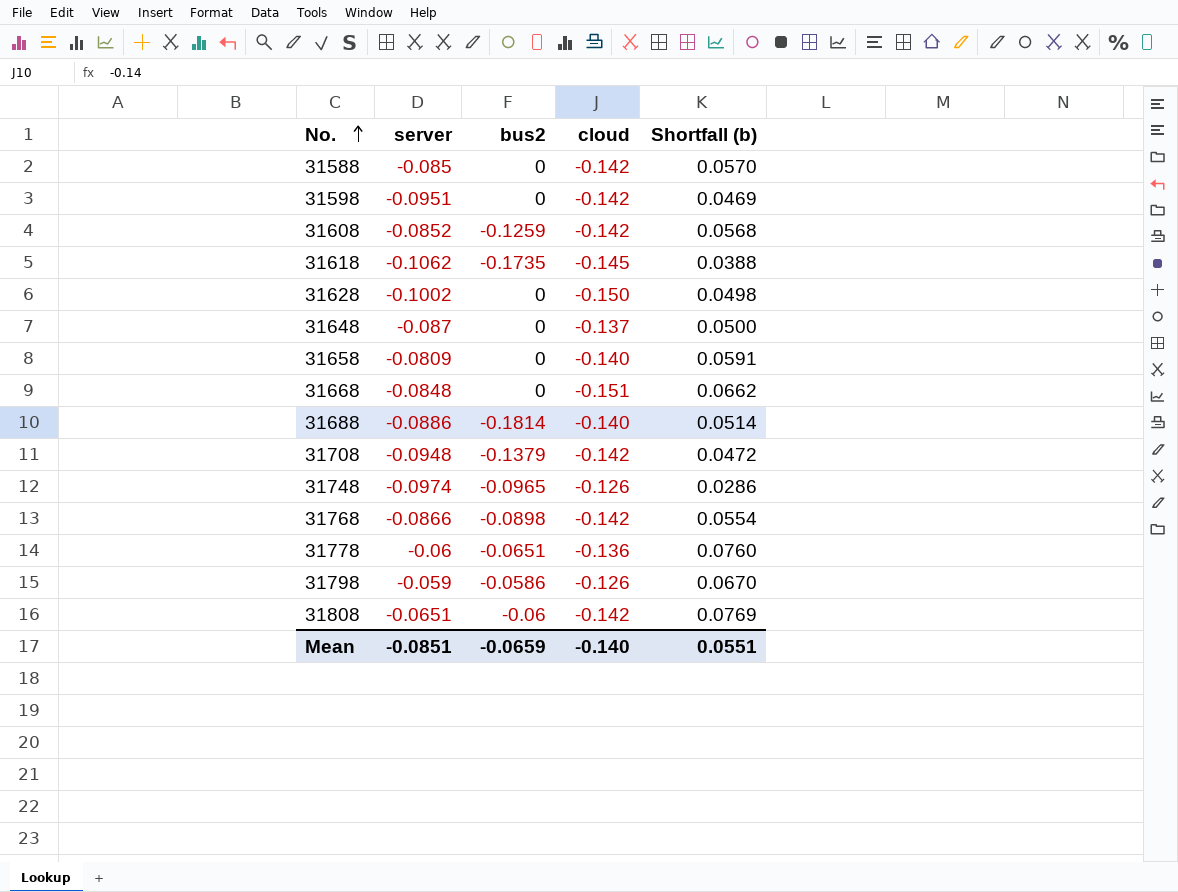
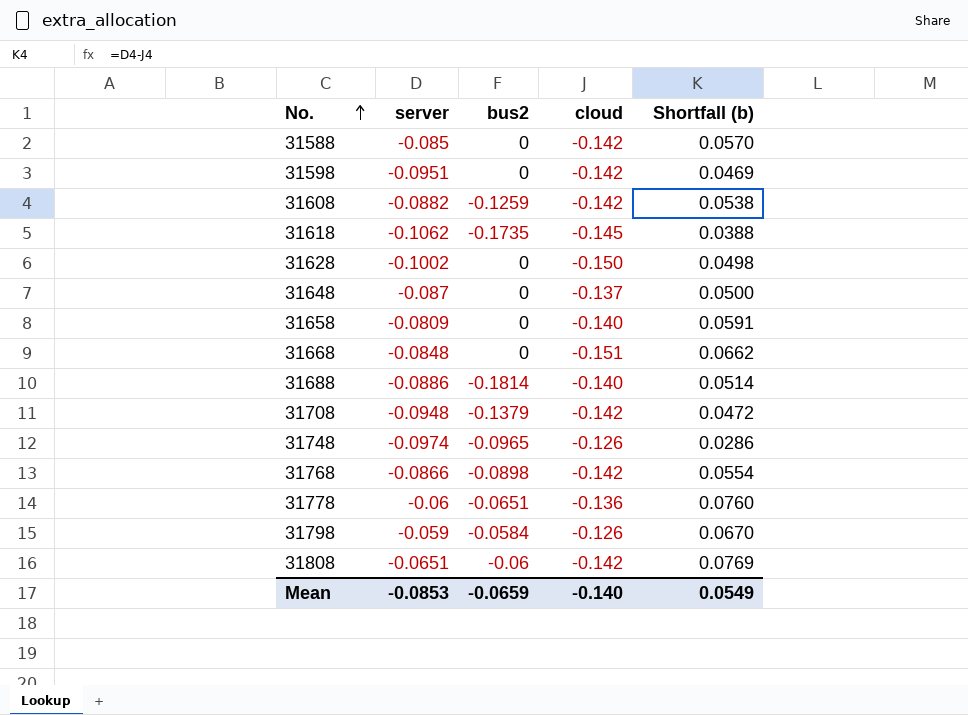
31608 | server: -0.0852 -> -0.0882
31608 | Shortfall (b): 0.0568 -> 0.0538
31798 | bus2: -0.0586 -> -0.0584
Mean | server: -0.0851 -> -0.0853
Mean | Shortfall (b): 0.0551 -> 0.0549

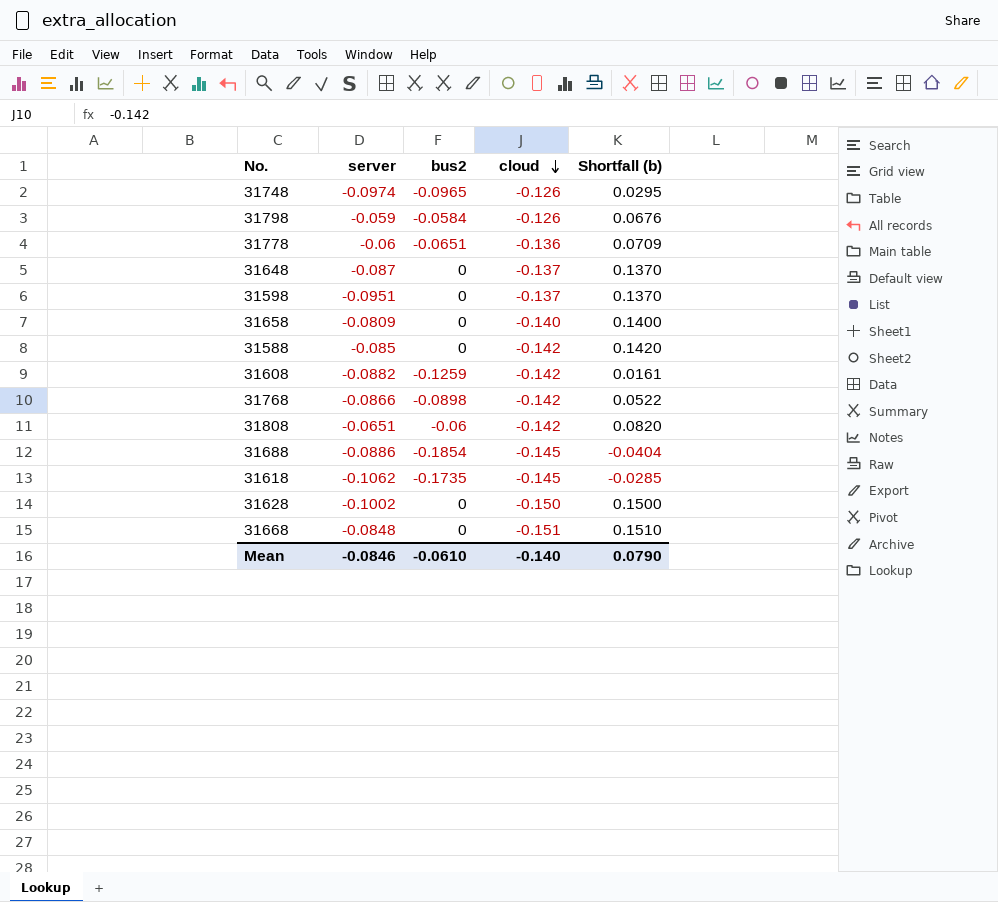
row order: No. ascending -> cloud descending
column Shortfall (b) | formula: [server] - [cloud] -> [bus2] - [cloud]
row 31708: -0.0948 | -0.1379 | -0.142 | 0.0472 -> none
31598 | cloud: -0.142 -> -0.137
31688 | bus2: -0.1814 -> -0.1854
31688 | cloud: -0.140 -> -0.145
Mean | server: -0.0853 -> -0.0846
Mean | bus2: -0.0659 -> -0.0610
Mean | Shortfall (b): 0.0549 -> 0.0790

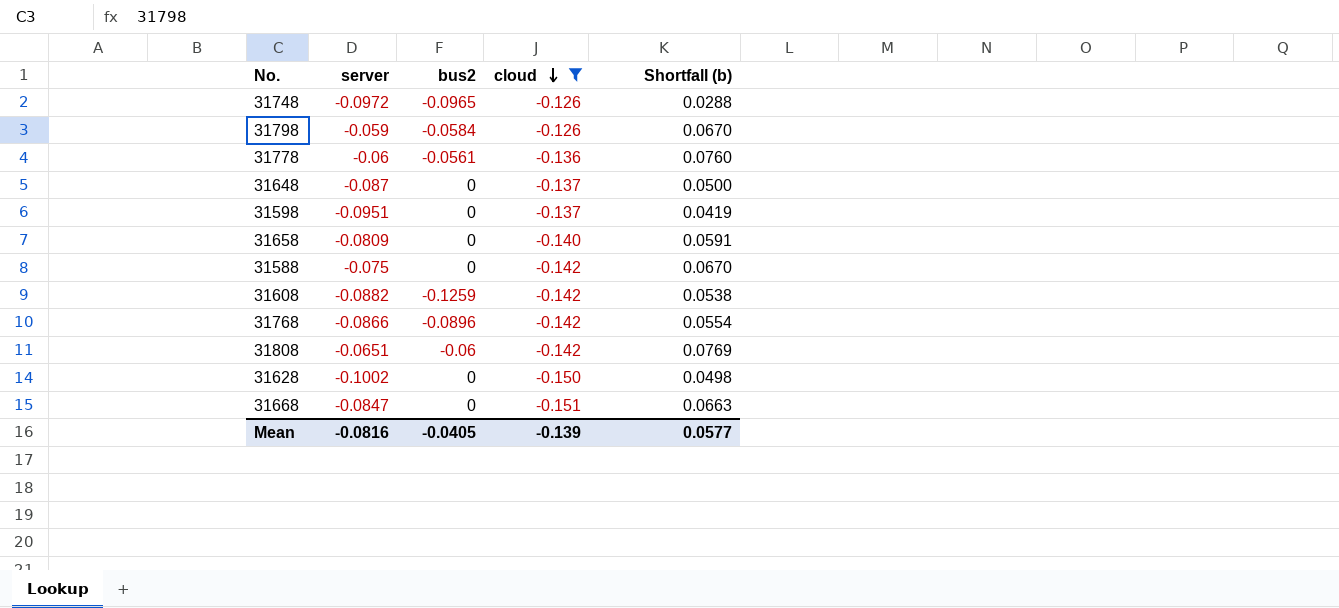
filter: none -> cloud != -0.145
column Shortfall (b) | formula: [bus2] - [cloud] -> [server] - [cloud]
31748 | server: -0.0974 -> -0.0972
31778 | bus2: -0.0651 -> -0.0561
31588 | server: -0.085 -> -0.075
31768 | bus2: -0.0898 -> -0.0896
31668 | server: -0.0848 -> -0.0847
Mean | server: -0.0846 -> -0.0816
Mean | bus2: -0.0610 -> -0.0405
Mean | cloud: -0.140 -> -0.139
Mean | Shortfall (b): 0.0790 -> 0.0577

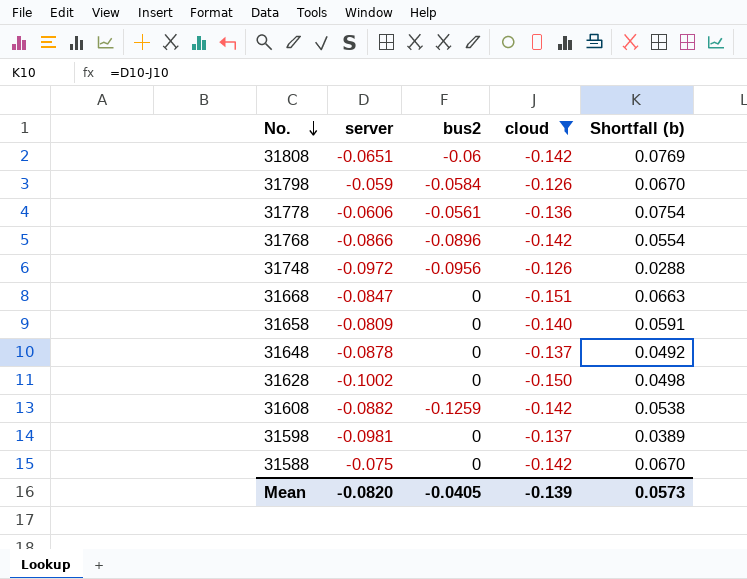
row order: cloud descending -> No. descending
31778 | server: -0.06 -> -0.0606
31778 | Shortfall (b): 0.0760 -> 0.0754
31748 | bus2: -0.0965 -> -0.0956
31648 | server: -0.087 -> -0.0878
31648 | Shortfall (b): 0.0500 -> 0.0492
31598 | server: -0.0951 -> -0.0981
31598 | Shortfall (b): 0.0419 -> 0.0389
Mean | server: -0.0816 -> -0.0820
Mean | Shortfall (b): 0.0577 -> 0.0573

